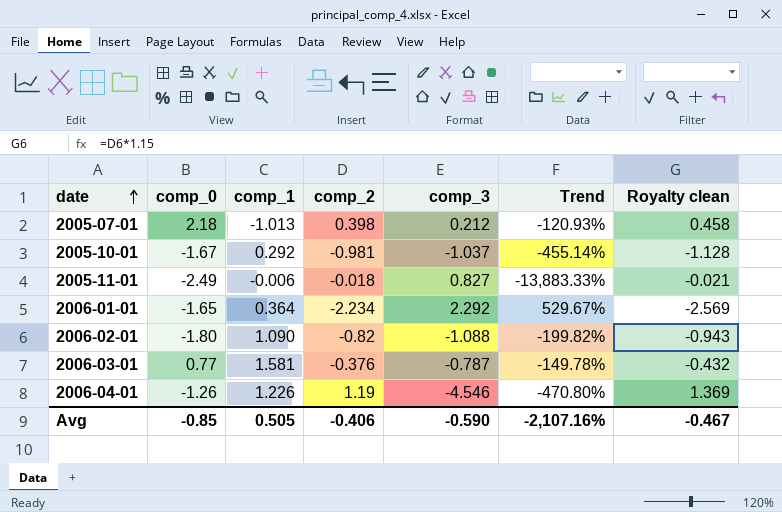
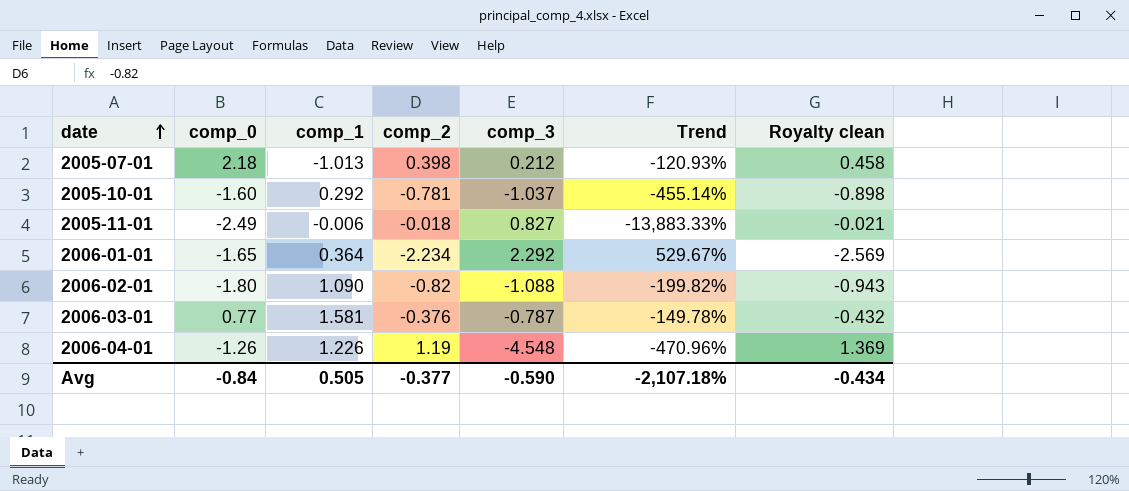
2005-10-01 | comp_0: -1.67 -> -1.60
2005-10-01 | comp_2: -0.981 -> -0.781
2005-10-01 | Royalty clean: -1.128 -> -0.898
2006-04-01 | comp_3: -4.546 -> -4.548
2006-04-01 | Trend: -470.80% -> -470.96%
Avg | comp_0: -0.85 -> -0.84
Avg | comp_2: -0.406 -> -0.377
Avg | Trend: -2,107.16% -> -2,107.18%
Avg | Royalty clean: -0.467 -> -0.434

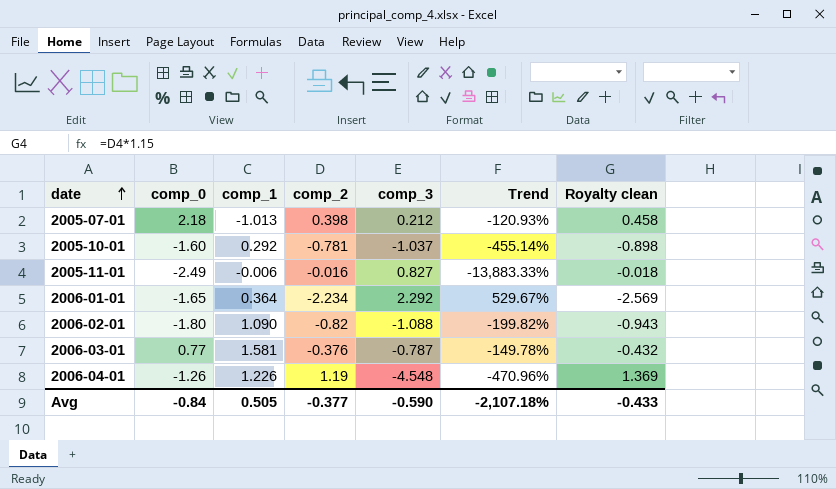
2005-11-01 | comp_2: -0.018 -> -0.016
2005-11-01 | Royalty clean: -0.021 -> -0.018
Avg | Royalty clean: -0.434 -> -0.433

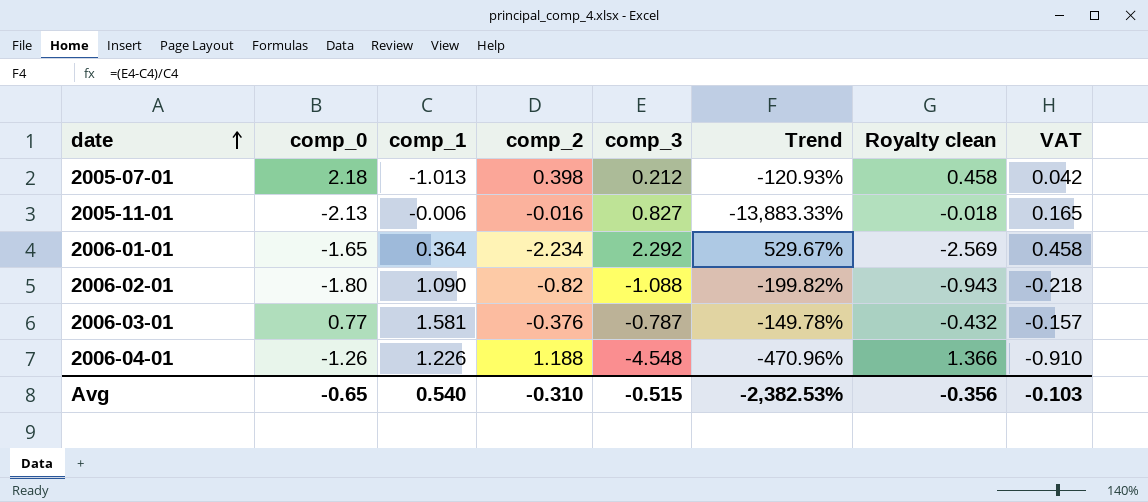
column VAT | formula: none -> [comp_3] * 0.2
row 2005-10-01: -1.60 | 0.292 | -0.781 | -1.037 | -455.14% | -0.898 -> none
2005-11-01 | comp_0: -2.49 -> -2.13
2006-04-01 | comp_2: 1.19 -> 1.188
2006-04-01 | Royalty clean: 1.369 -> 1.366
Avg | comp_0: -0.84 -> -0.65
Avg | comp_1: 0.505 -> 0.540
Avg | comp_2: -0.377 -> -0.310
Avg | comp_3: -0.590 -> -0.515
Avg | Trend: -2,107.18% -> -2,382.53%
Avg | Royalty clean: -0.433 -> -0.356

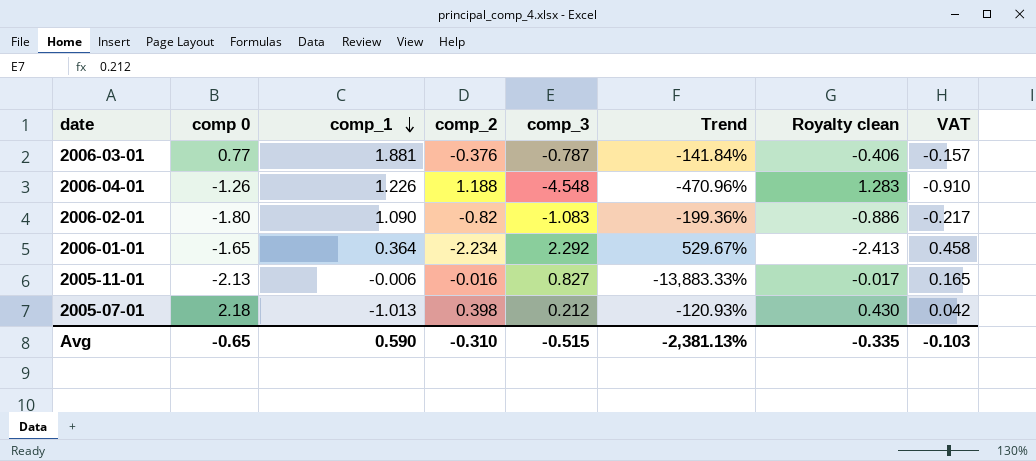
row order: date ascending -> comp_1 descending
column name: comp_0 -> comp 0
column Royalty clean | formula: [comp_2] * 1.15 -> [comp_2] * 1.08
2006-03-01 | comp_1: 1.581 -> 1.881
2006-03-01 | Trend: -149.78% -> -141.84%
2006-02-01 | comp_3: -1.088 -> -1.083
2006-02-01 | Trend: -199.82% -> -199.36%
2006-02-01 | VAT: -0.218 -> -0.217
Avg | comp_1: 0.540 -> 0.590
Avg | Trend: -2,382.53% -> -2,381.13%
Avg | Royalty clean: -0.356 -> -0.335

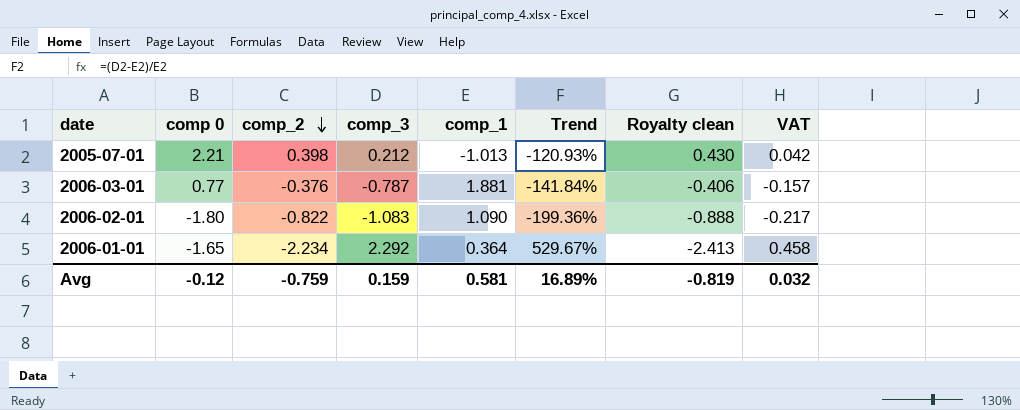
row order: comp_1 descending -> comp_2 descending
column comp_1 | position: 3 -> 5
row 2006-04-01: -1.26 | 1.226 | 1.188 | -4.548 | -470.96% | 1.283 | -0.910 -> none
row 2005-11-01: -2.13 | -0.006 | -0.016 | 0.827 | -13,883.33% | -0.017 | 0.165 -> none
2005-07-01 | comp 0: 2.18 -> 2.21
2006-02-01 | comp_2: -0.82 -> -0.822
2006-02-01 | Royalty clean: -0.886 -> -0.888
Avg | comp 0: -0.65 -> -0.12
Avg | comp_2: -0.310 -> -0.759
Avg | comp_3: -0.515 -> 0.159
Avg | comp_1: 0.590 -> 0.581
Avg | Trend: -2,381.13% -> 16.89%
Avg | Royalty clean: -0.335 -> -0.819
Avg | VAT: -0.103 -> 0.032

